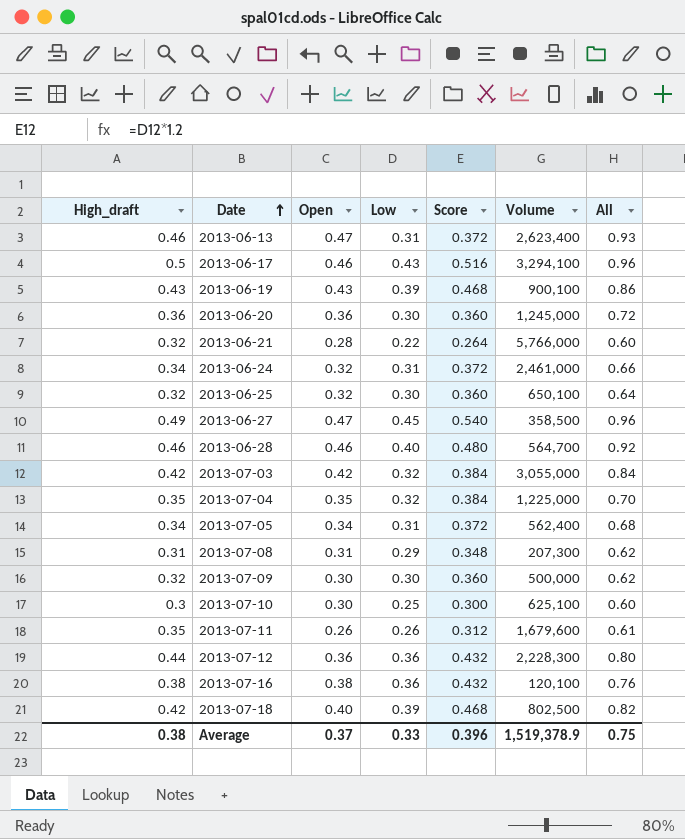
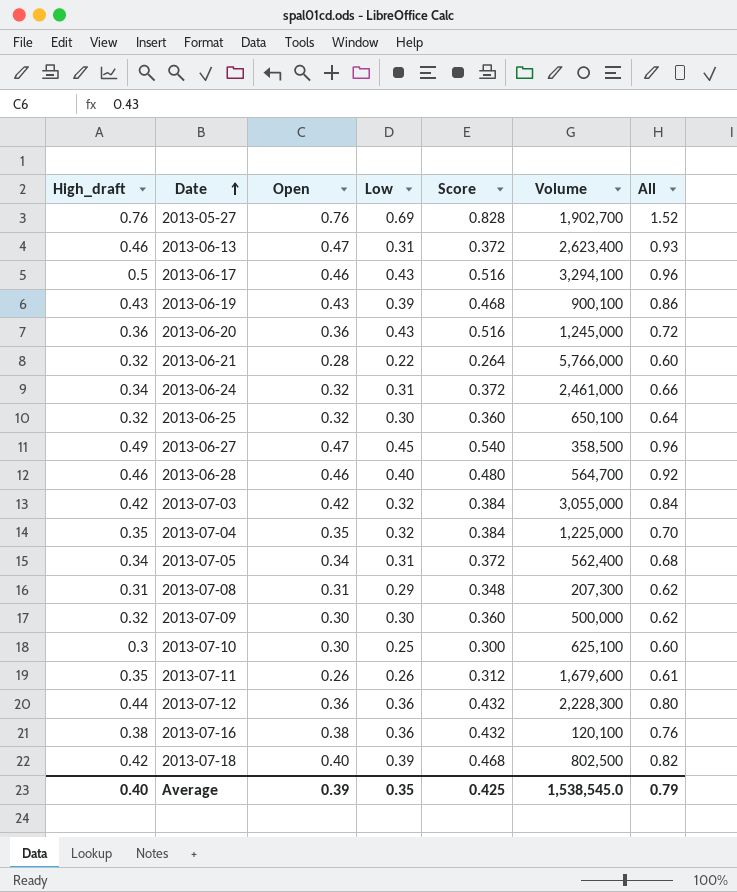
row 2013-05-27: none -> 0.76 | 0.76 | 0.69 | 0.828 | 1,902,700 | 1.52
2013-06-20 | Low: 0.30 -> 0.43
2013-06-20 | Score: 0.360 -> 0.516
Average | High_draft: 0.38 -> 0.40
Average | Open: 0.37 -> 0.39
Average | Low: 0.33 -> 0.35
Average | Score: 0.396 -> 0.425
Average | Volume: 1,519,378.9 -> 1,538,545.0
Average | All: 0.75 -> 0.79

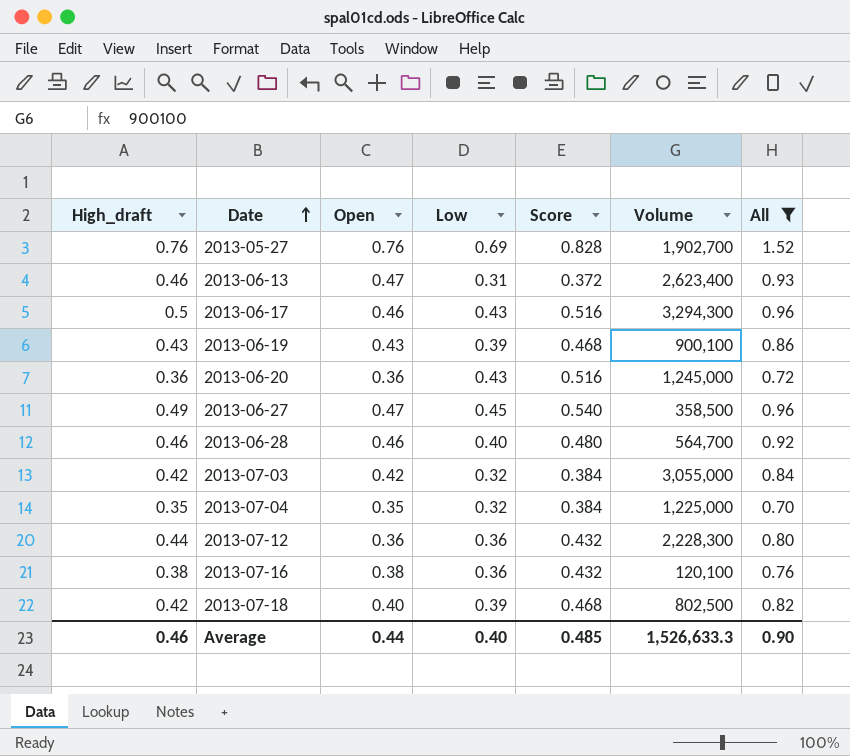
filter: none -> All >= 0.70
2013-06-17 | Volume: 3,294,100 -> 3,294,300
Average | High_draft: 0.40 -> 0.46
Average | Open: 0.39 -> 0.44
Average | Low: 0.35 -> 0.40
Average | Score: 0.425 -> 0.485
Average | Volume: 1,538,545.0 -> 1,526,633.3
Average | All: 0.79 -> 0.90

